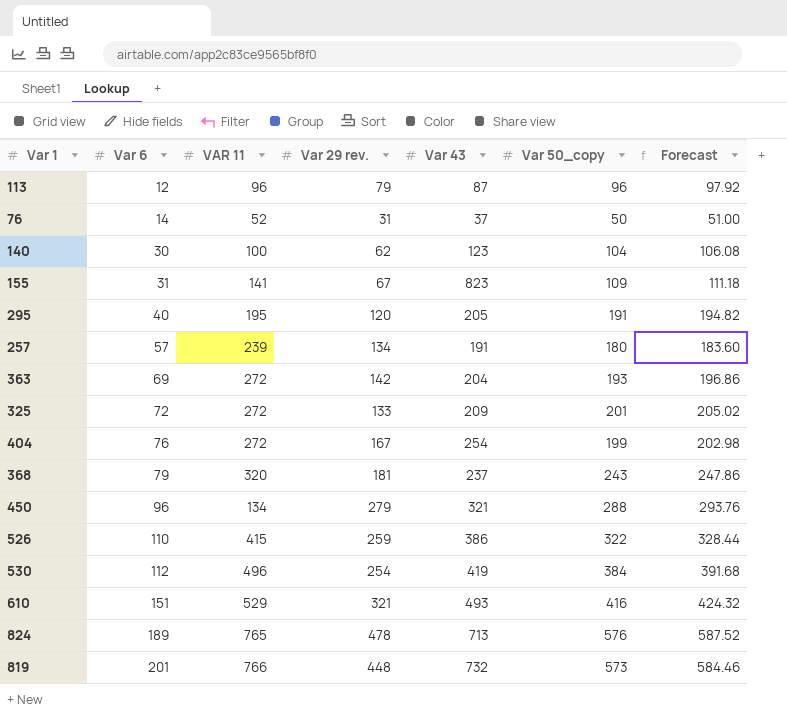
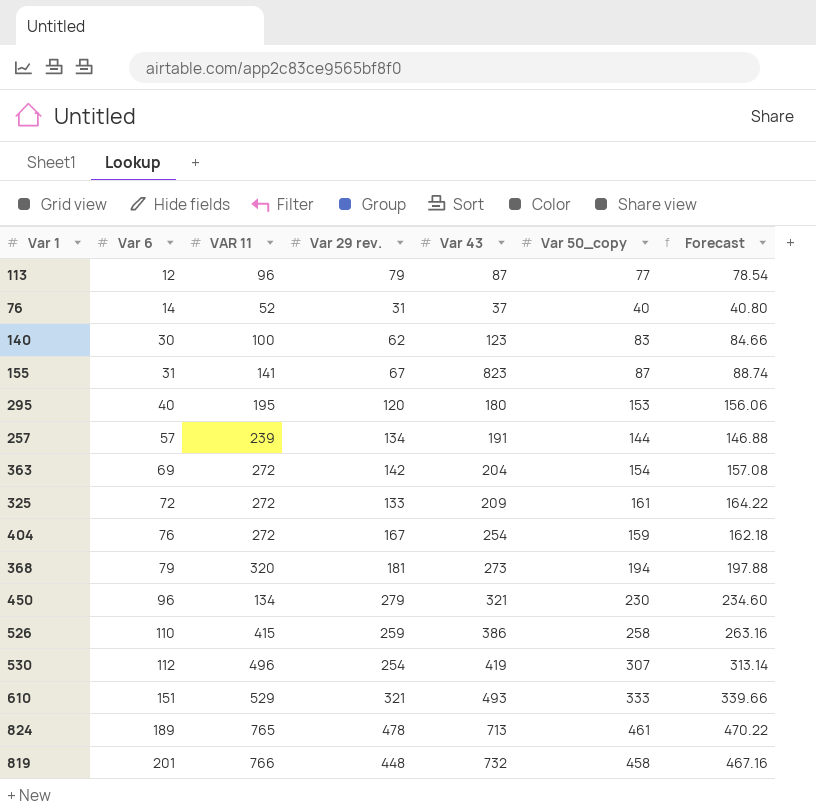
113 | Var 50_copy: 96 -> 77
113 | Forecast: 97.92 -> 78.54
76 | Var 50_copy: 50 -> 40
76 | Forecast: 51.00 -> 40.80
140 | Var 50_copy: 104 -> 83
140 | Forecast: 106.08 -> 84.66
155 | Var 50_copy: 109 -> 87
155 | Forecast: 111.18 -> 88.74
295 | Var 43: 205 -> 180
295 | Var 50_copy: 191 -> 153
295 | Forecast: 194.82 -> 156.06
257 | Var 50_copy: 180 -> 144
257 | Forecast: 183.60 -> 146.88
363 | Var 50_copy: 193 -> 154
363 | Forecast: 196.86 -> 157.08
325 | Var 50_copy: 201 -> 161
325 | Forecast: 205.02 -> 164.22
404 | Var 50_copy: 199 -> 159
404 | Forecast: 202.98 -> 162.18
368 | Var 43: 237 -> 273
368 | Var 50_copy: 243 -> 194
368 | Forecast: 247.86 -> 197.88
450 | Var 50_copy: 288 -> 230
450 | Forecast: 293.76 -> 234.60
526 | Var 50_copy: 322 -> 258
526 | Forecast: 328.44 -> 263.16
530 | Var 50_copy: 384 -> 307
530 | Forecast: 391.68 -> 313.14
610 | Var 50_copy: 416 -> 333
610 | Forecast: 424.32 -> 339.66
824 | Var 50_copy: 576 -> 461
824 | Forecast: 587.52 -> 470.22
819 | Var 50_copy: 573 -> 458
819 | Forecast: 584.46 -> 467.16

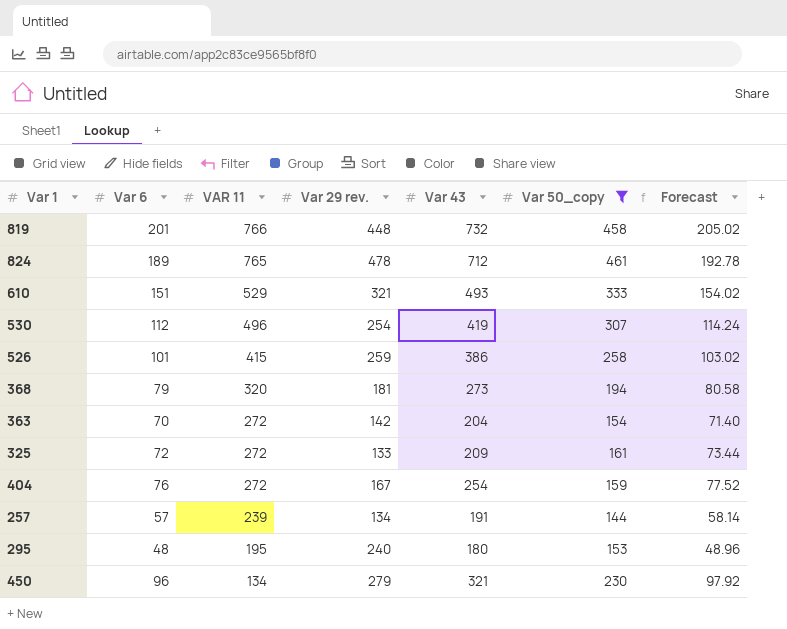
filter: none -> Var 50_copy >= 144
row order: Var 6 ascending -> VAR 11 descending
column Forecast | formula: [Var 50_copy] * 1.02 -> [Var 6] * 1.02
824 | Var 43: 713 -> 712
526 | Var 6: 110 -> 101
363 | Var 6: 69 -> 70
295 | Var 6: 40 -> 48
295 | Var 29 rev.: 120 -> 240

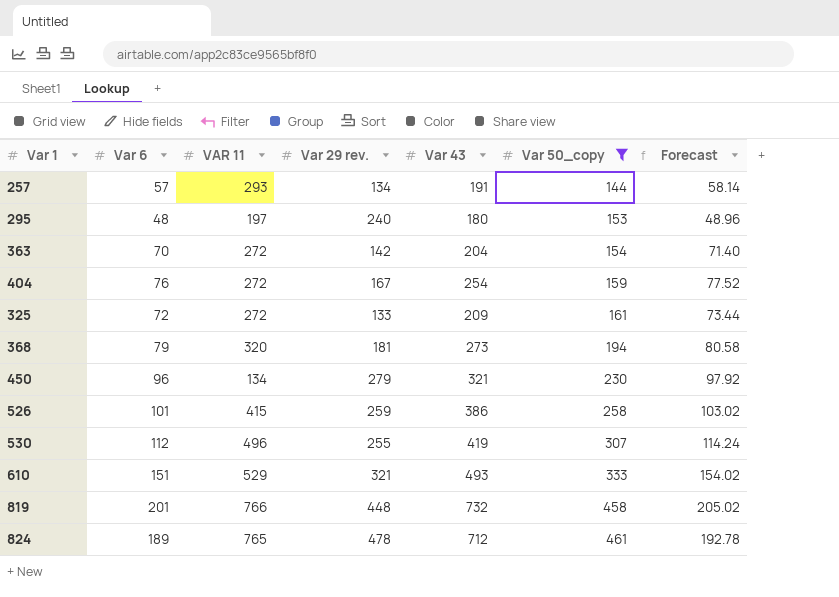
row order: VAR 11 descending -> Var 50_copy ascending
257 | VAR 11: 239 -> 293
295 | VAR 11: 195 -> 197
530 | Var 29 rev.: 254 -> 255

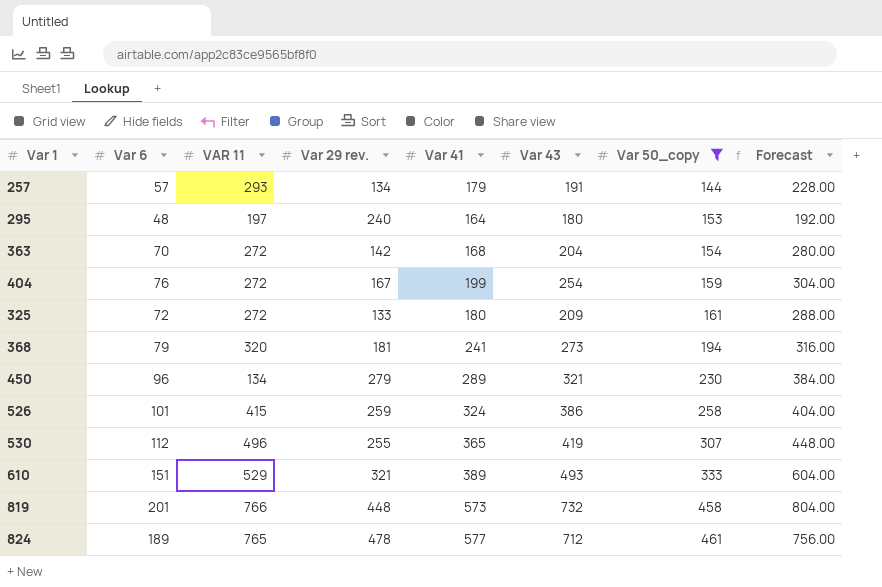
column Var 41 | position: none -> 5
column Forecast | formula: [Var 6] * 1.02 -> [Var 6] * 4

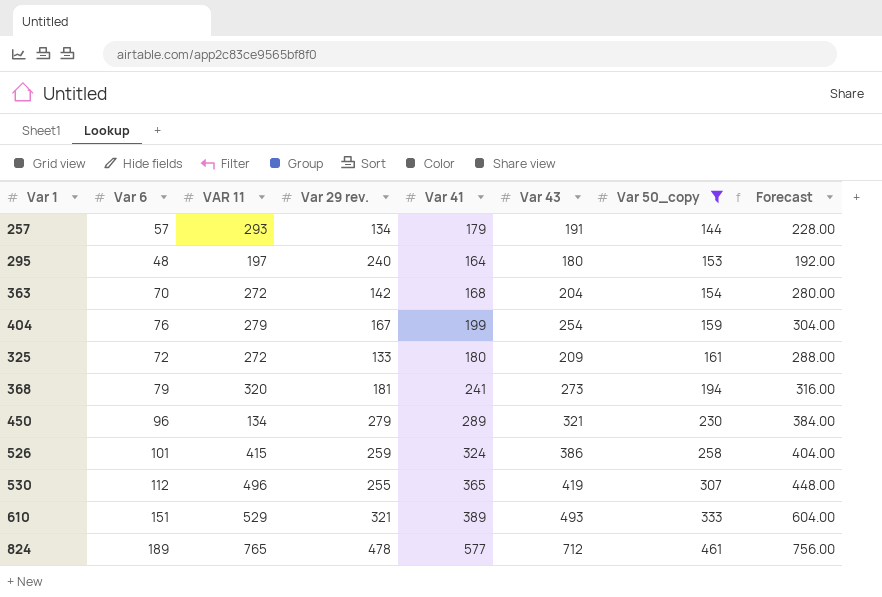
row 819: 201 | 766 | 448 | 573 | 732 | 458 | 804.00 -> none
404 | VAR 11: 272 -> 279

